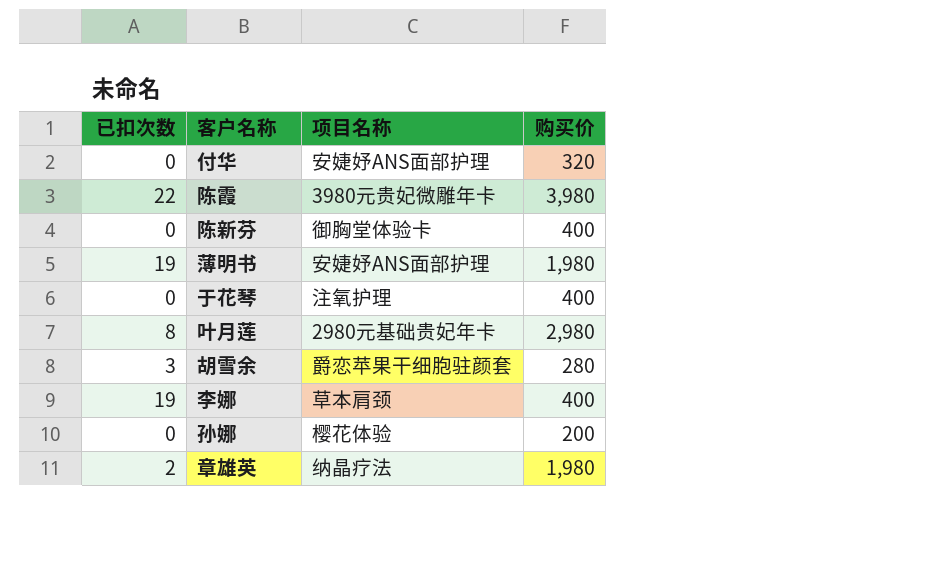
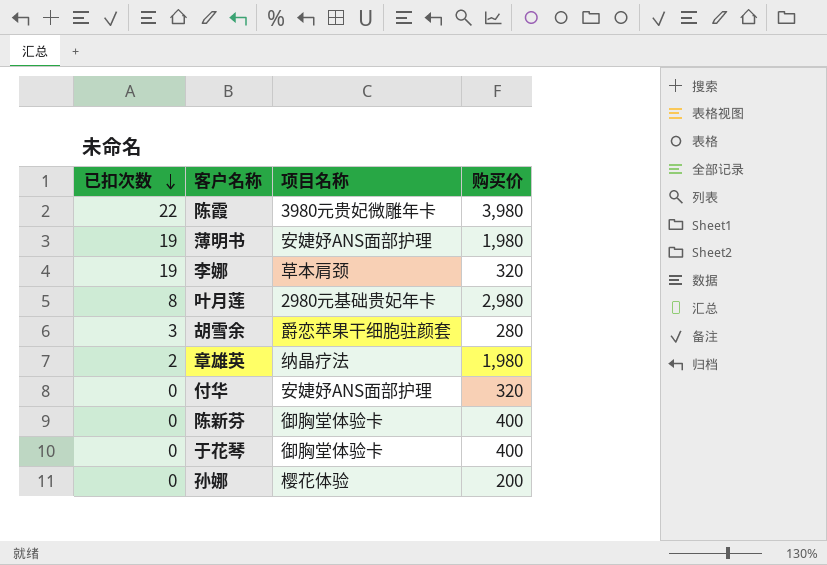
row order: none -> 已扣次数 descending
李娜 | 购买价: 400 -> 320
于花琴 | 项目名称: 注氧护理 -> 御胸堂体验卡

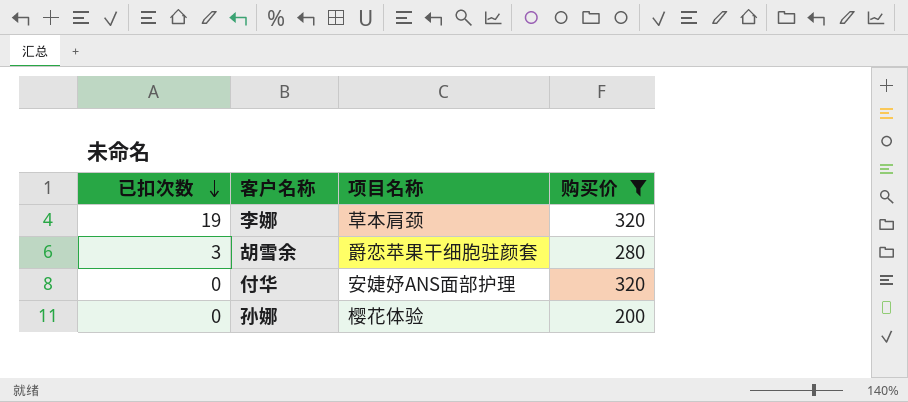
filter: none -> 购买价 <= 320

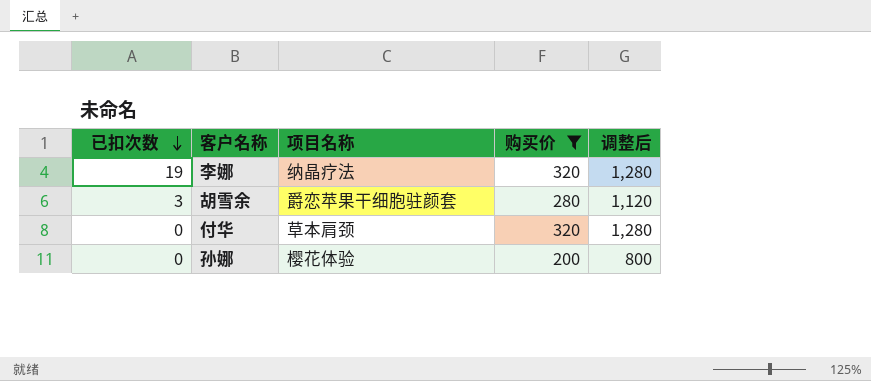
column 调整后 | formula: none -> [购买价] * 4
李娜 | 项目名称: 草本肩颈 -> 纳晶疗法
付华 | 项目名称: 安婕妤ANS面部护理 -> 草本肩颈

